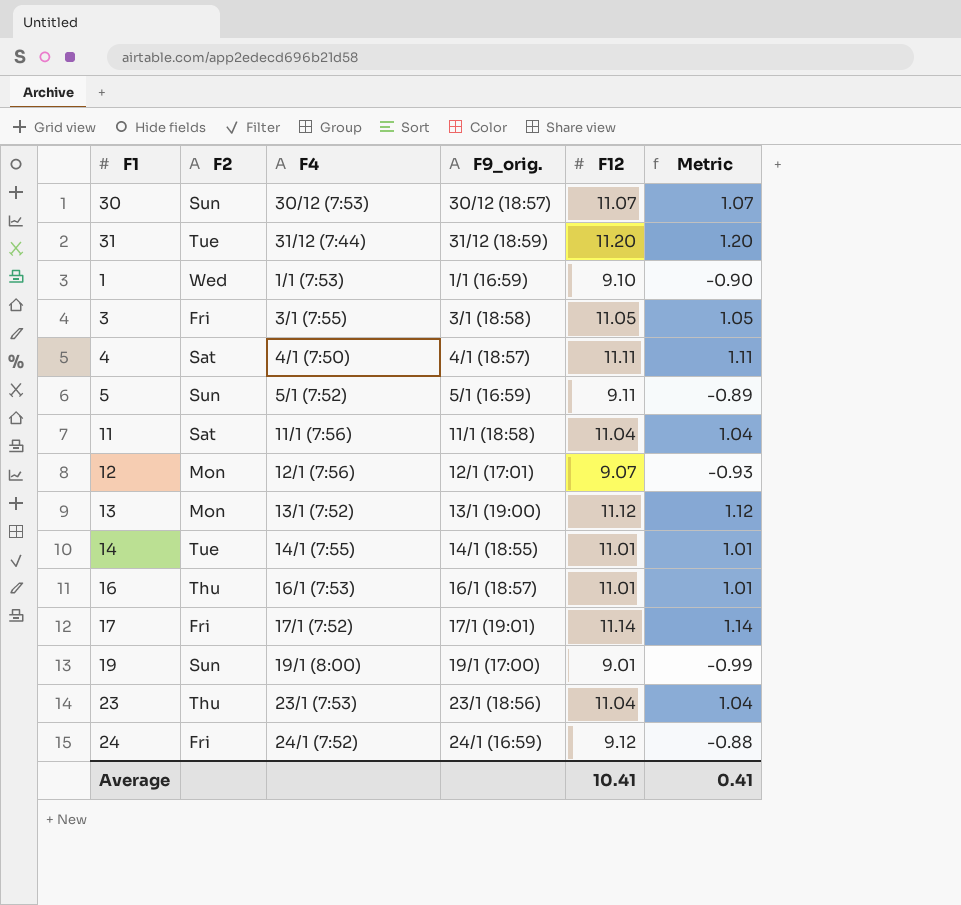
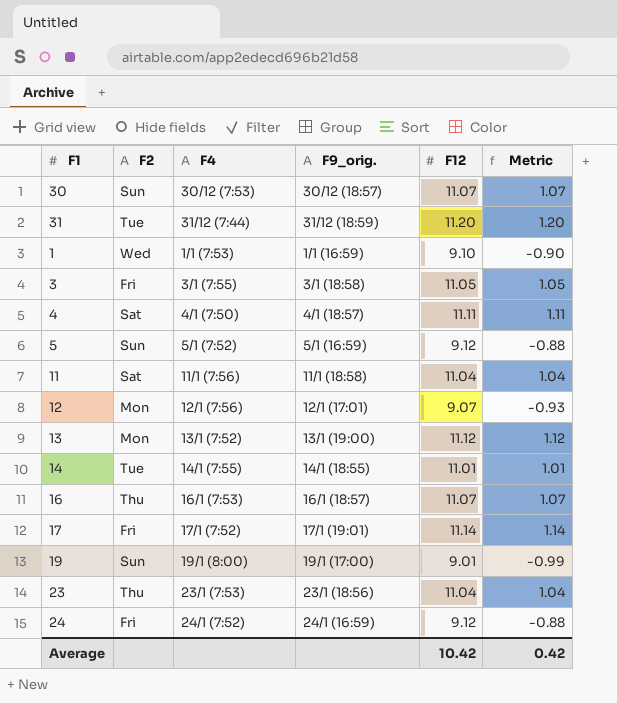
5 | F12: 9.11 -> 9.12
5 | Metric: -0.89 -> -0.88
16 | F12: 11.01 -> 11.07
16 | Metric: 1.01 -> 1.07
Average | F12: 10.41 -> 10.42
Average | Metric: 0.41 -> 0.42

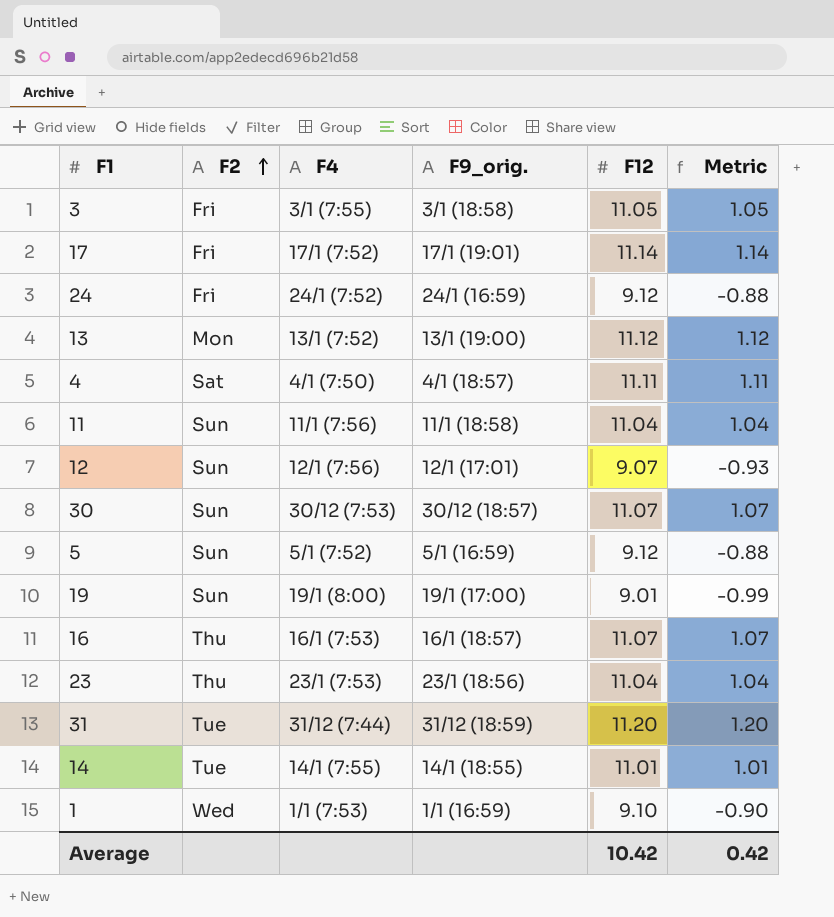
row order: none -> F2 ascending
11 | F2: Sat -> Sun
12 | F2: Mon -> Sun

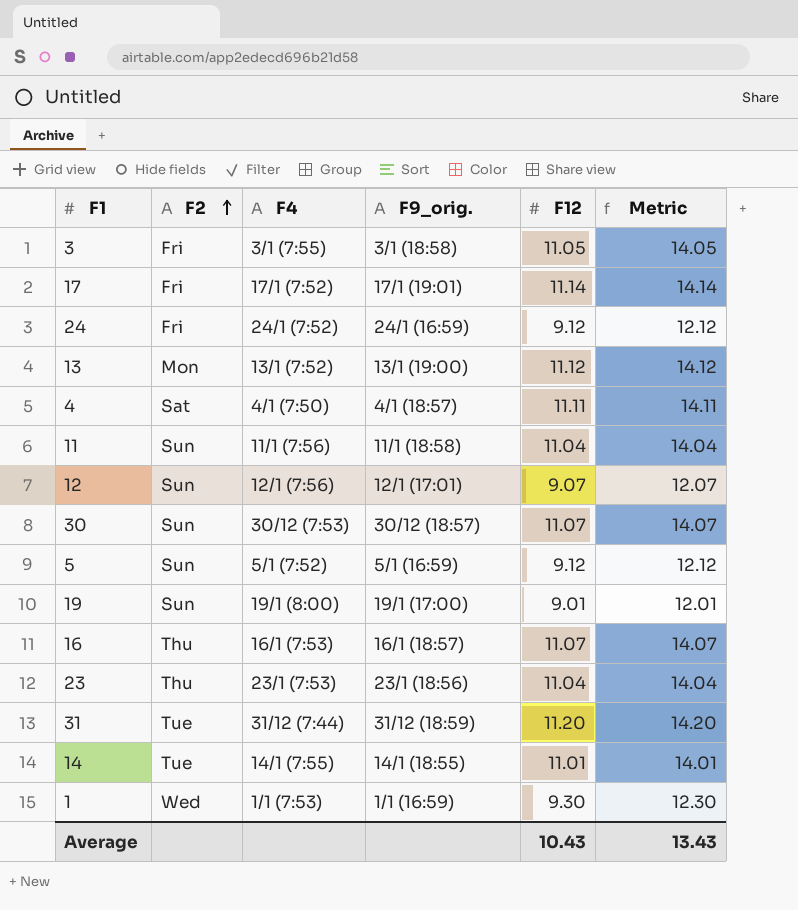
column Metric | formula: [F12] - 10 -> [F12] + 3
1 | F12: 9.10 -> 9.30
Average | F12: 10.42 -> 10.43
Average | Metric: 0.42 -> 13.43

